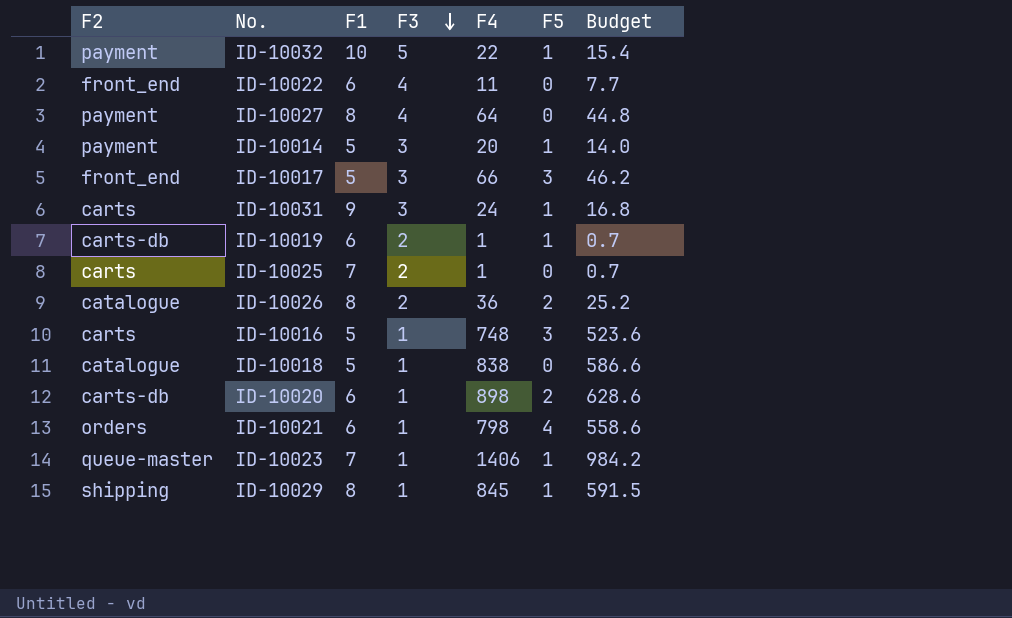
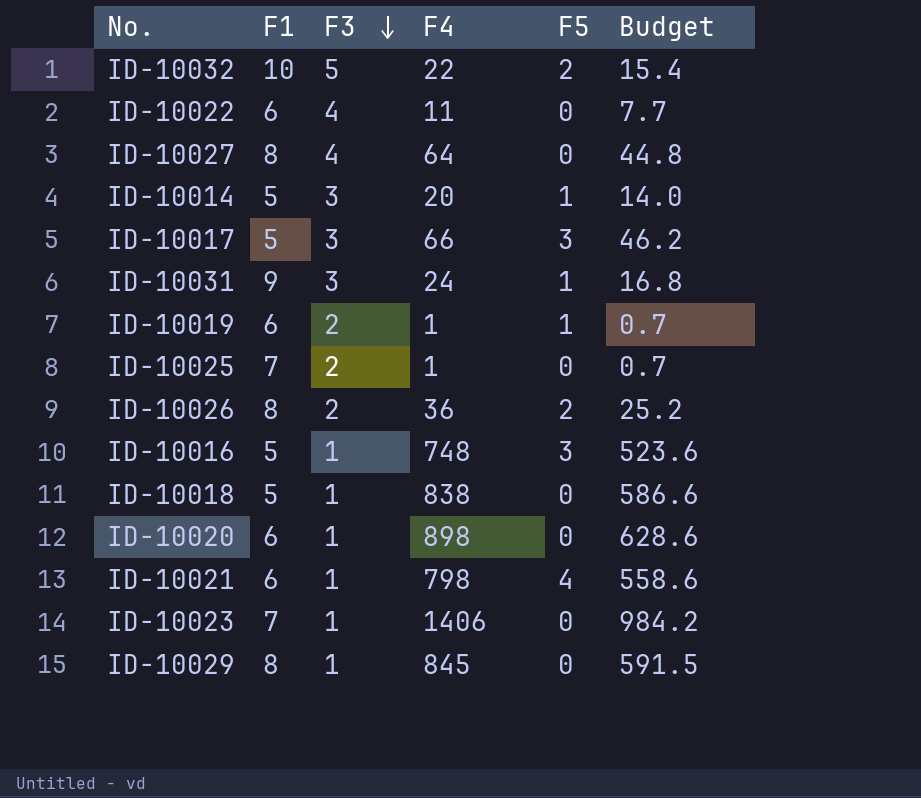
column F2 | position: 1 -> none
ID-10032 | F5: 1 -> 2
ID-10020 | F5: 2 -> 0
ID-10023 | F5: 1 -> 0
ID-10029 | F5: 1 -> 0

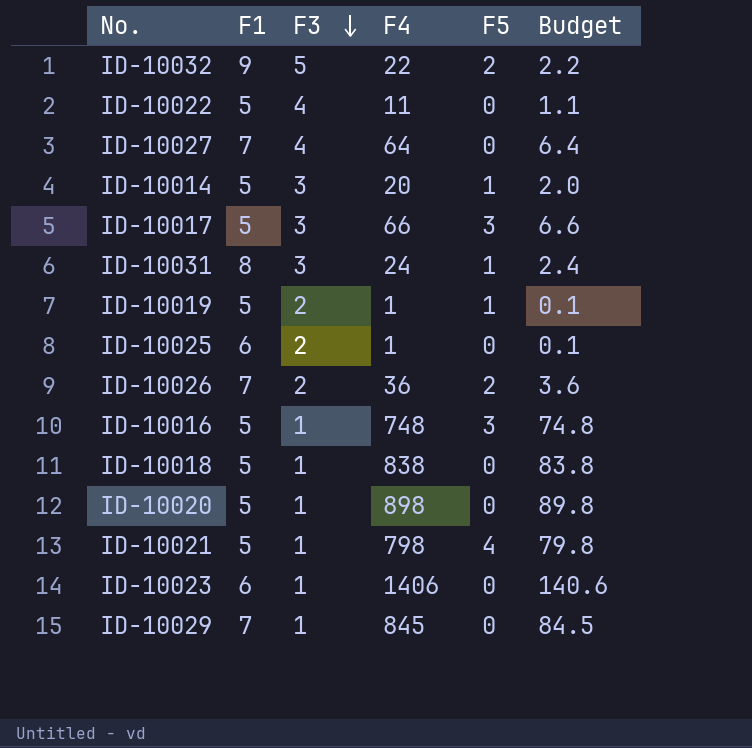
column Budget | formula: [F4] * 0.7 -> [F4] * 0.1
ID-10032 | F1: 10 -> 9
ID-10022 | F1: 6 -> 5
ID-10027 | F1: 8 -> 7
ID-10031 | F1: 9 -> 8
ID-10019 | F1: 6 -> 5
ID-10025 | F1: 7 -> 6
ID-10026 | F1: 8 -> 7
ID-10020 | F1: 6 -> 5
ID-10021 | F1: 6 -> 5
ID-10023 | F1: 7 -> 6
ID-10029 | F1: 8 -> 7

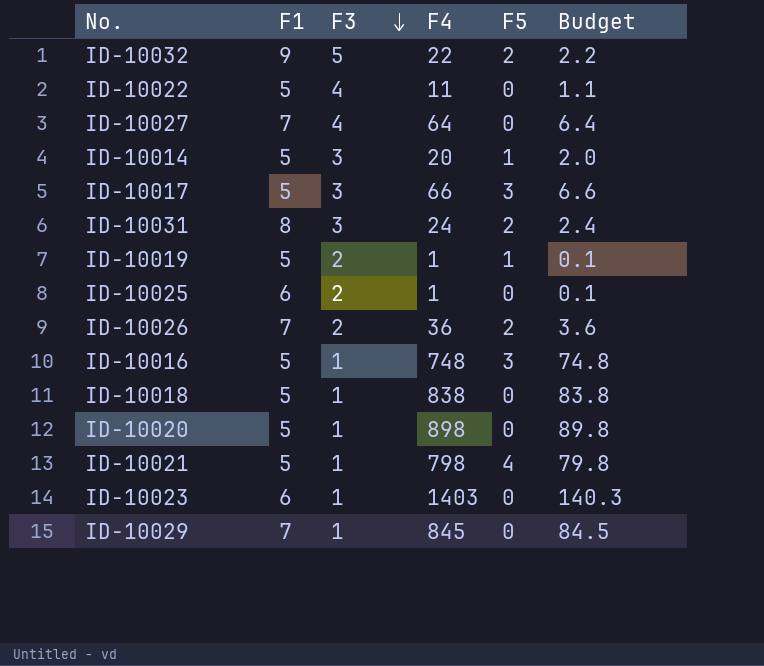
ID-10031 | F5: 1 -> 2
ID-10023 | F4: 1406 -> 1403
ID-10023 | Budget: 140.6 -> 140.3

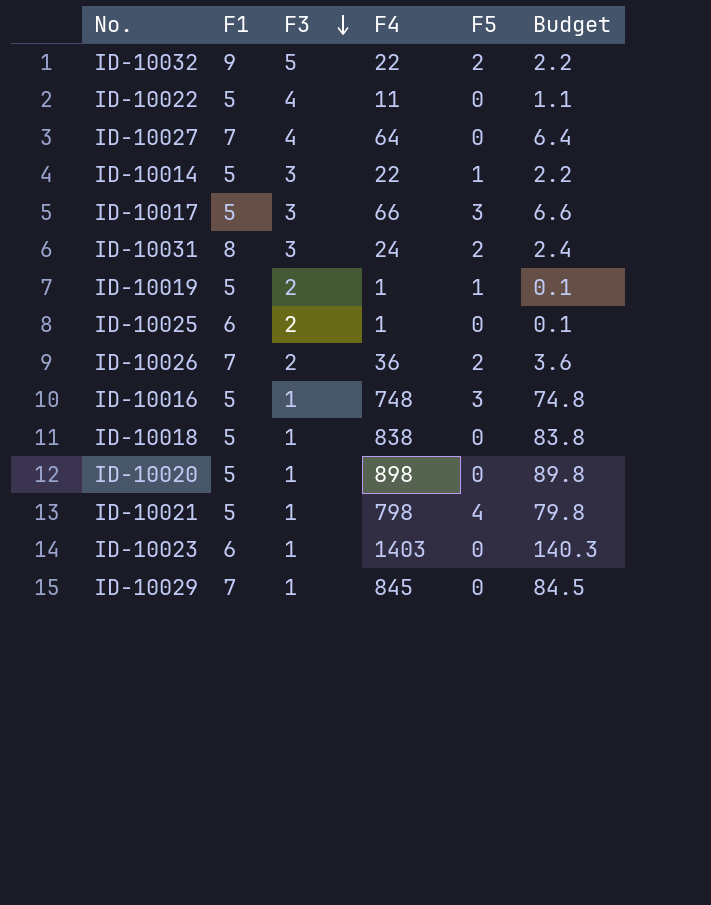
ID-10014 | F4: 20 -> 22
ID-10014 | Budget: 2.0 -> 2.2

